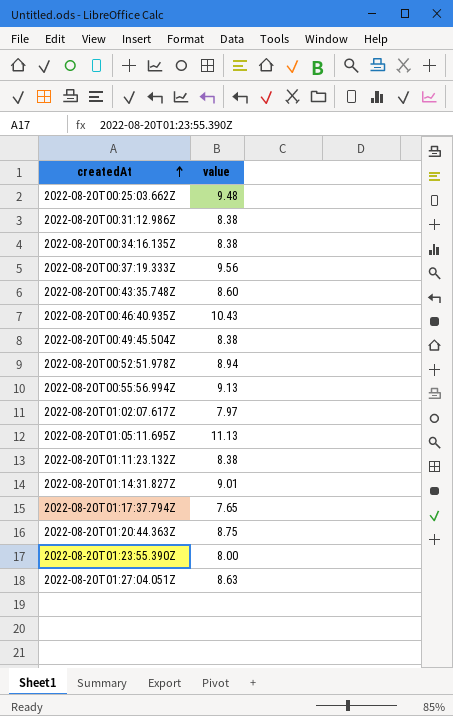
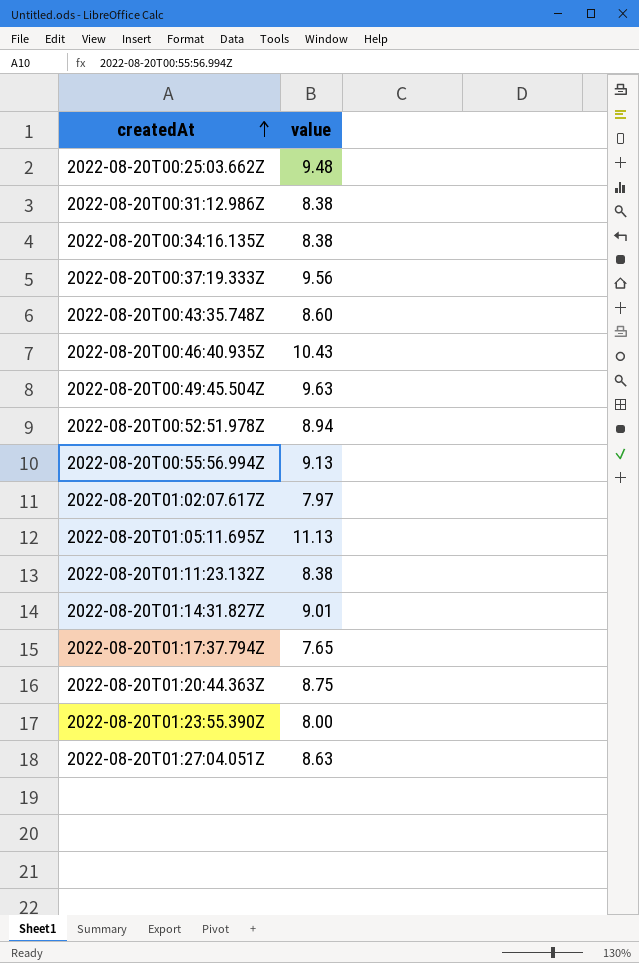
2022-08-20T00:49:45.504Z | value: 8.38 -> 9.63

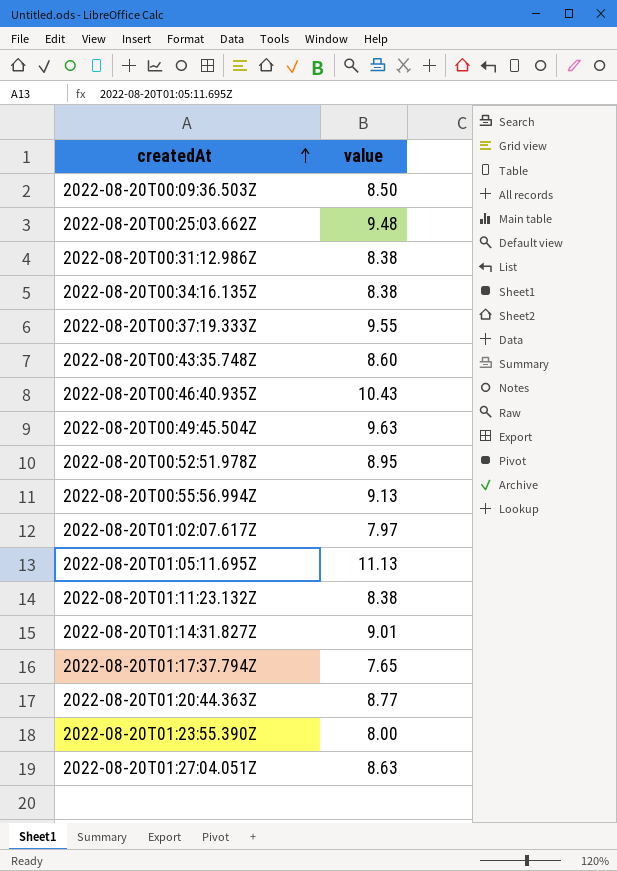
row 2022-08-20T00:09:36.503Z: none -> 8.50
2022-08-20T00:37:19.333Z | value: 9.56 -> 9.55
2022-08-20T00:52:51.978Z | value: 8.94 -> 8.95
2022-08-20T01:20:44.363Z | value: 8.75 -> 8.77

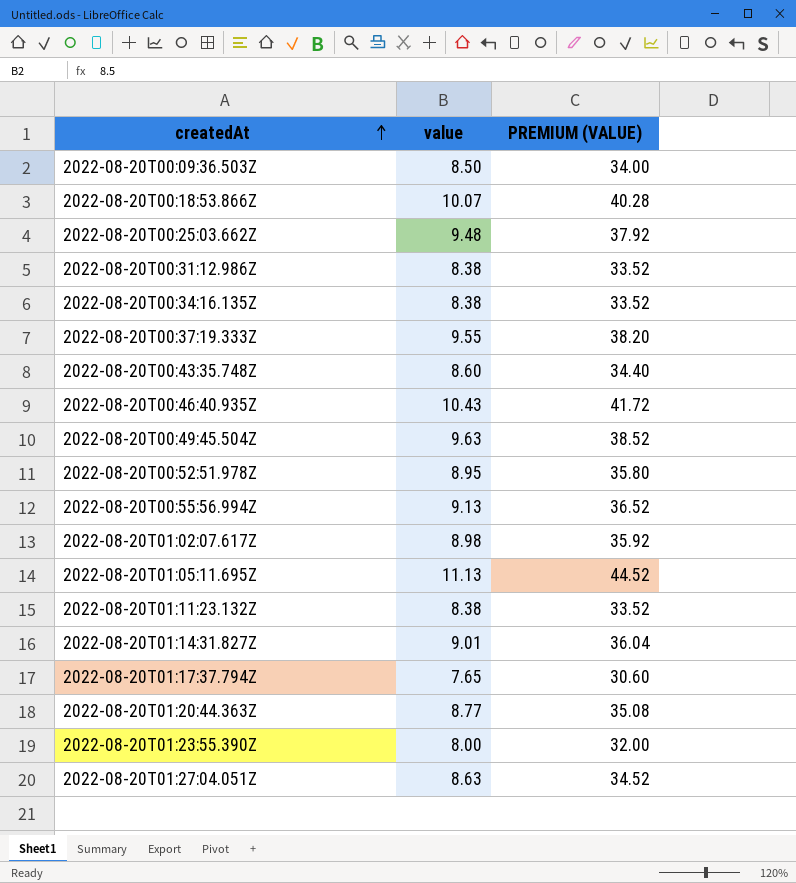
column PREMIUM (VALUE) | formula: none -> [value] * 4
row 2022-08-20T00:18:53.866Z: none -> 10.07 | 40.28
2022-08-20T01:02:07.617Z | value: 7.97 -> 8.98

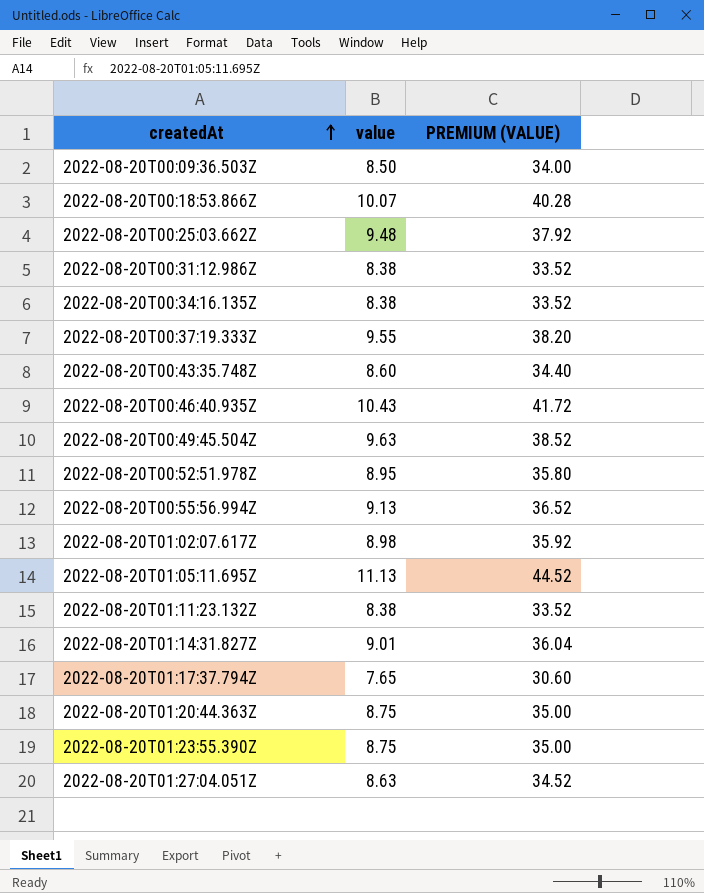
2022-08-20T01:20:44.363Z | value: 8.77 -> 8.75
2022-08-20T01:20:44.363Z | PREMIUM (VALUE): 35.08 -> 35.00
2022-08-20T01:23:55.390Z | value: 8.00 -> 8.75
2022-08-20T01:23:55.390Z | PREMIUM (VALUE): 32.00 -> 35.00

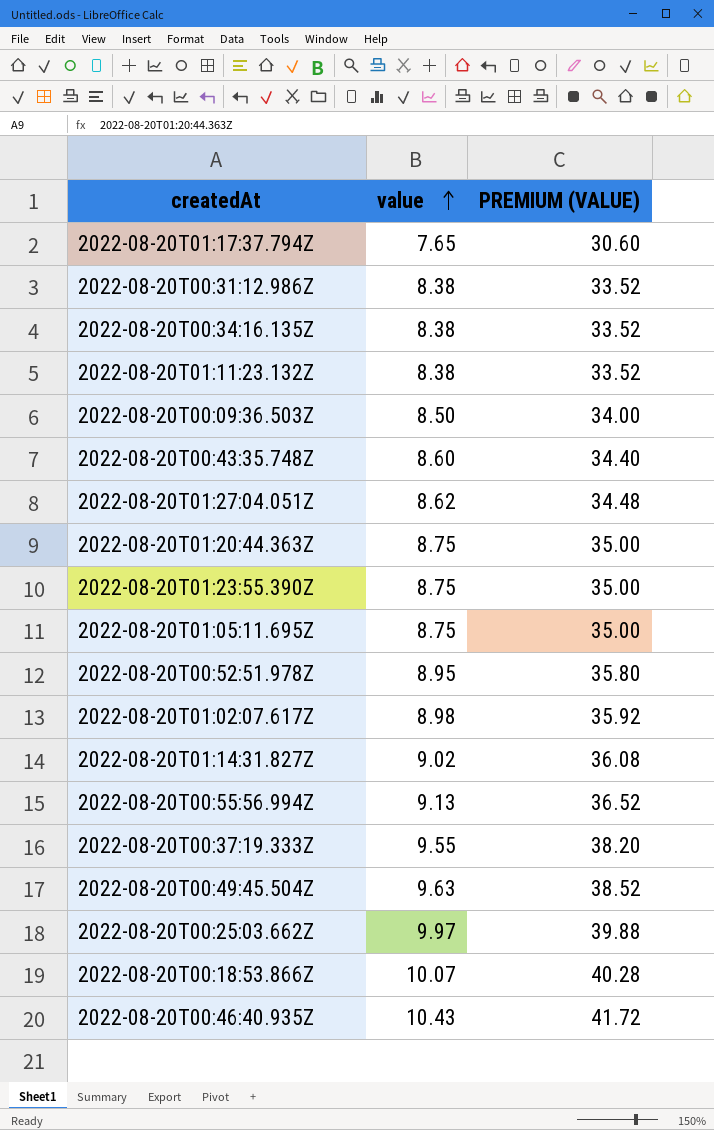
row order: createdAt ascending -> value ascending
2022-08-20T01:27:04.051Z | value: 8.63 -> 8.62
2022-08-20T01:27:04.051Z | PREMIUM (VALUE): 34.52 -> 34.48
2022-08-20T01:05:11.695Z | value: 11.13 -> 8.75
2022-08-20T01:05:11.695Z | PREMIUM (VALUE): 44.52 -> 35.00
2022-08-20T01:14:31.827Z | value: 9.01 -> 9.02
2022-08-20T01:14:31.827Z | PREMIUM (VALUE): 36.04 -> 36.08
2022-08-20T00:25:03.662Z | value: 9.48 -> 9.97
2022-08-20T00:25:03.662Z | PREMIUM (VALUE): 37.92 -> 39.88

